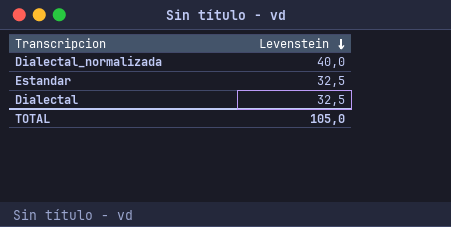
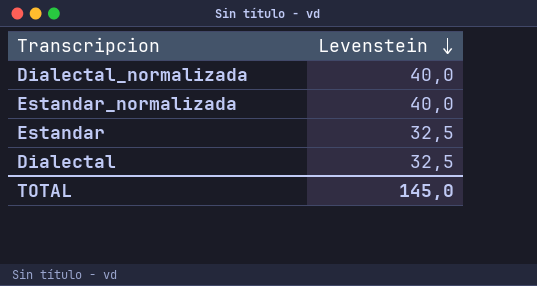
row Estandar_normalizada: none -> 40,0
TOTAL | Levenstein: 105,0 -> 145,0

